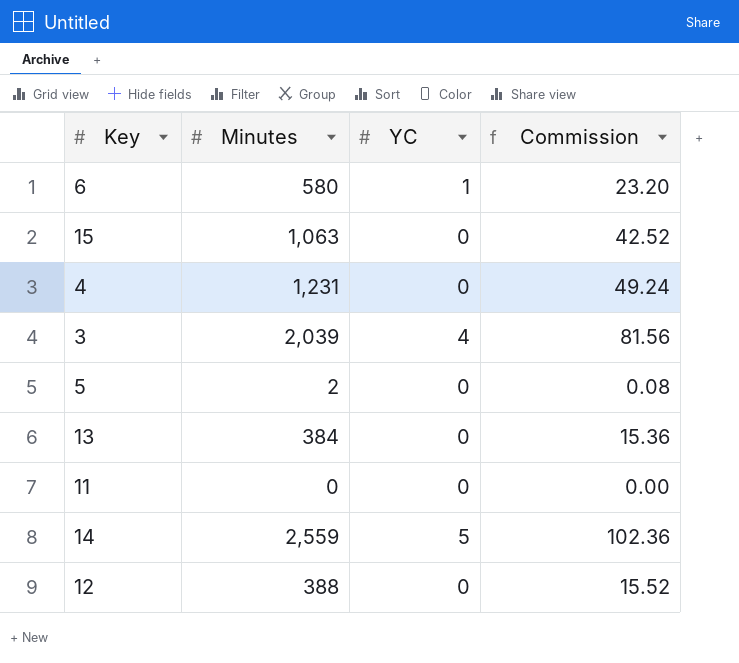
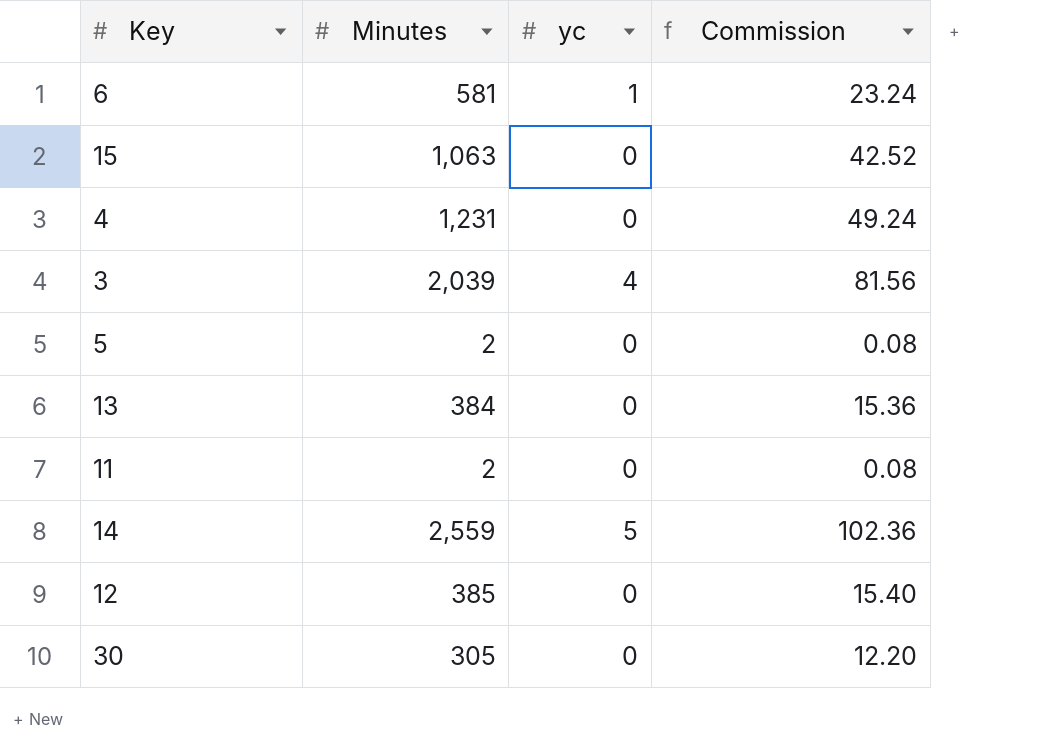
column name: YC -> yc
6 | Minutes: 580 -> 581
6 | Commission: 23.20 -> 23.24
11 | Minutes: 0 -> 2
11 | Commission: 0.00 -> 0.08
12 | Minutes: 388 -> 385
12 | Commission: 15.52 -> 15.40
row 30: none -> 305 | 0 | 12.20

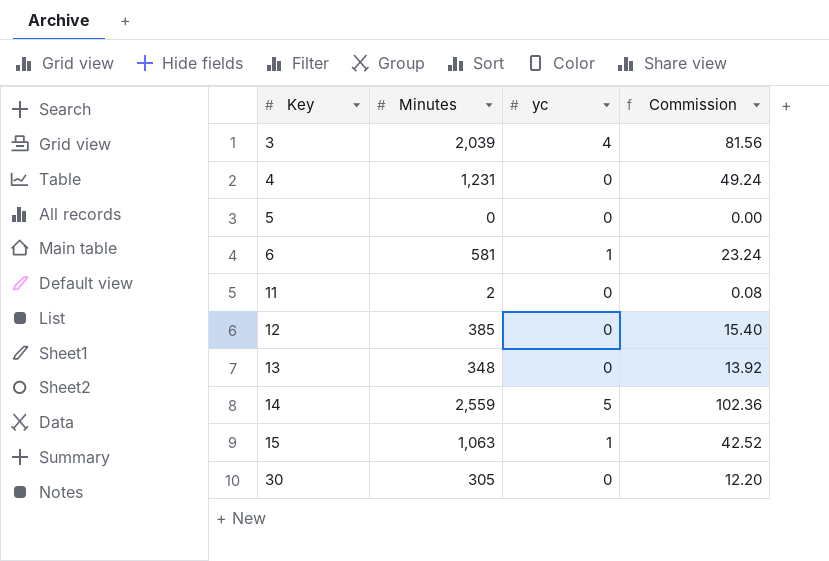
row order: none -> Key ascending
5 | Minutes: 2 -> 0
5 | Commission: 0.08 -> 0.00
13 | Minutes: 384 -> 348
13 | Commission: 15.36 -> 13.92
15 | yc: 0 -> 1

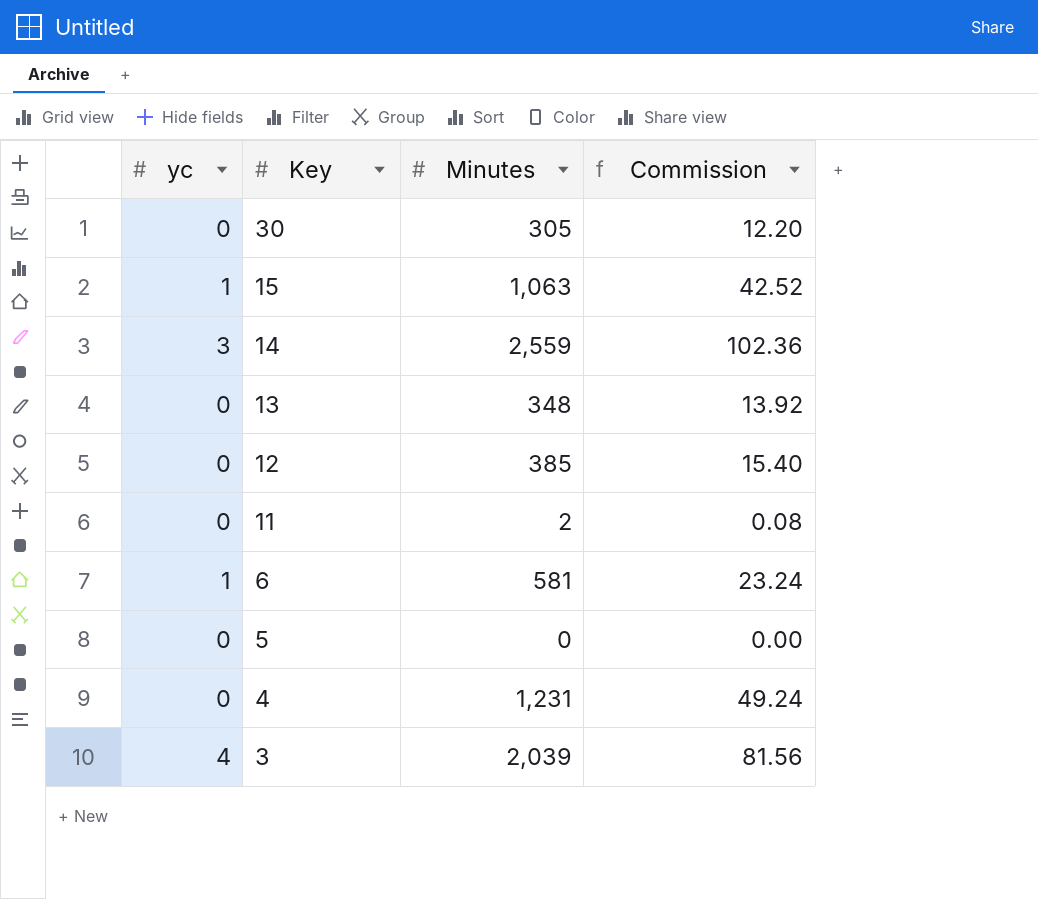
row order: Key ascending -> Key descending
column yc | position: 3 -> 1
14 | yc: 5 -> 3

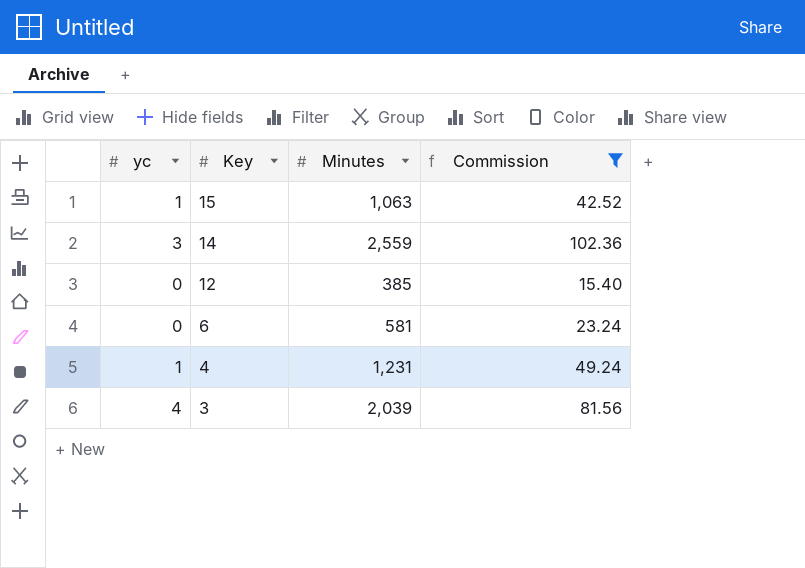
filter: none -> Commission >= 15.40
6 | yc: 1 -> 0
4 | yc: 0 -> 1

